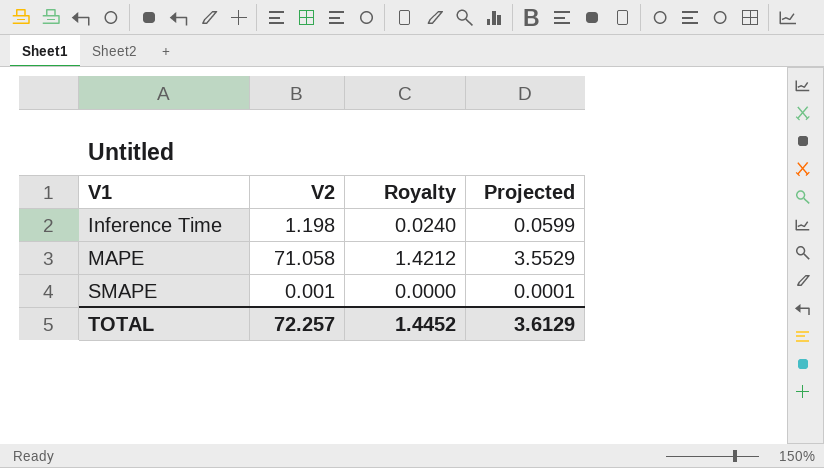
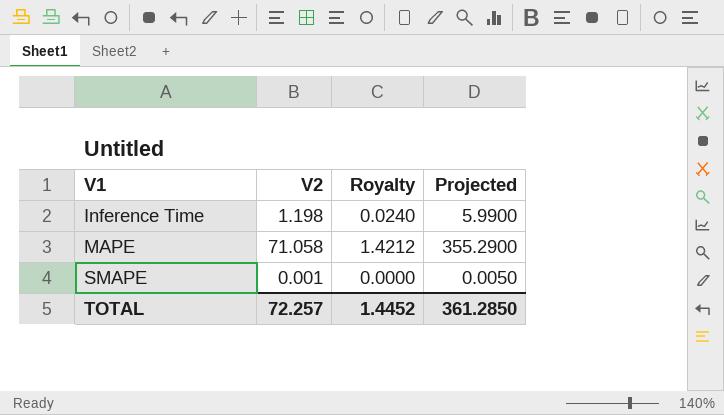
column Projected | formula: [V2] * 0.05 -> [V2] * 5
TOTAL | Projected: 3.6129 -> 361.2850

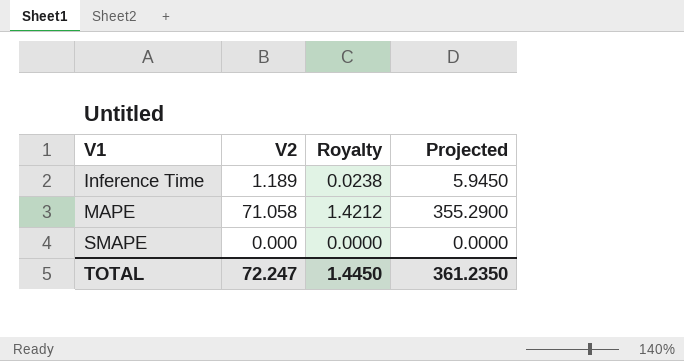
Inference Time | V2: 1.198 -> 1.189
Inference Time | Royalty: 0.0240 -> 0.0238
Inference Time | Projected: 5.9900 -> 5.9450
SMAPE | V2: 0.001 -> 0.000
SMAPE | Projected: 0.0050 -> 0.0000
TOTAL | V2: 72.257 -> 72.247
TOTAL | Royalty: 1.4452 -> 1.4450
TOTAL | Projected: 361.2850 -> 361.2350

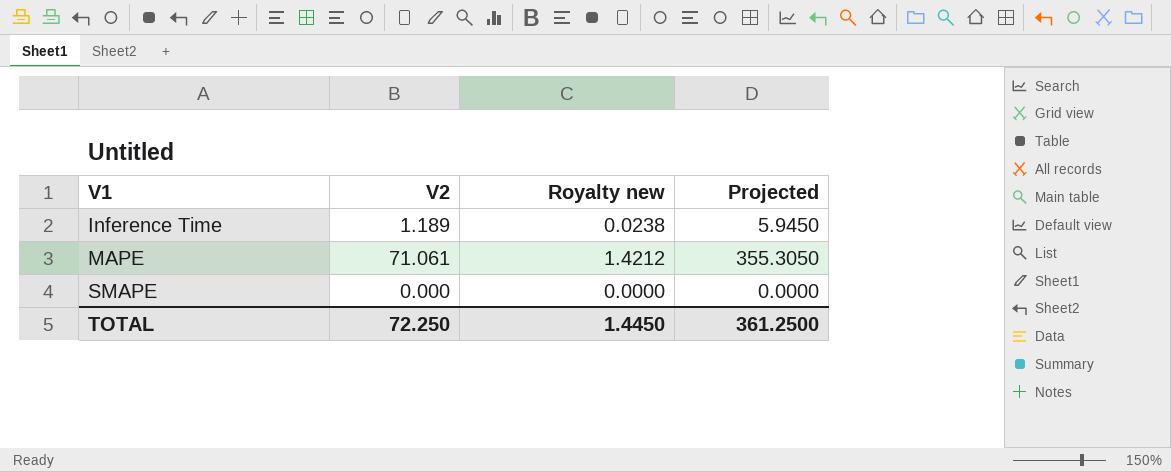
column name: Royalty -> Royalty new
MAPE | V2: 71.058 -> 71.061
MAPE | Projected: 355.2900 -> 355.3050
TOTAL | V2: 72.247 -> 72.250
TOTAL | Projected: 361.2350 -> 361.2500

